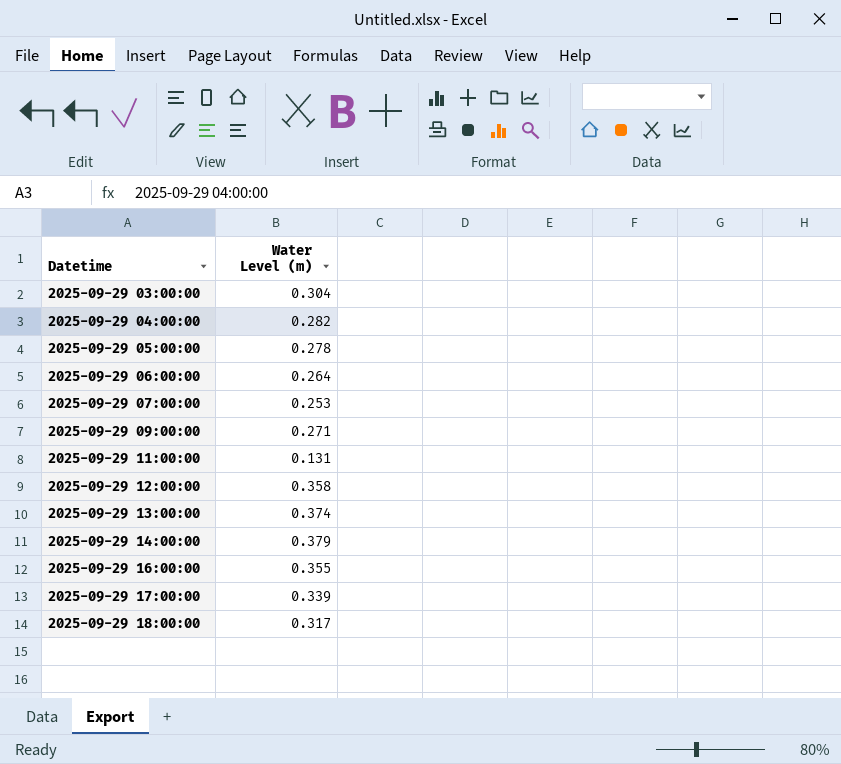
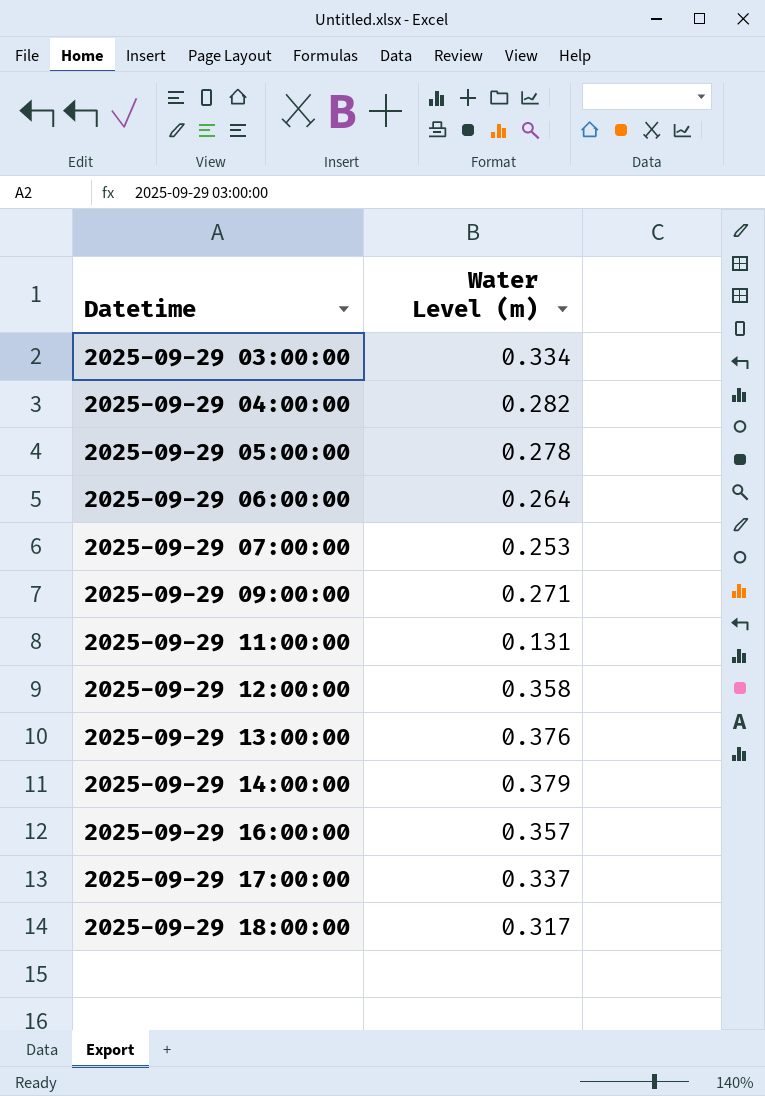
2025-09-29 03:00:00 | Water Level (m): 0.304 -> 0.334
2025-09-29 13:00:00 | Water Level (m): 0.374 -> 0.376
2025-09-29 16:00:00 | Water Level (m): 0.355 -> 0.357
2025-09-29 17:00:00 | Water Level (m): 0.339 -> 0.337

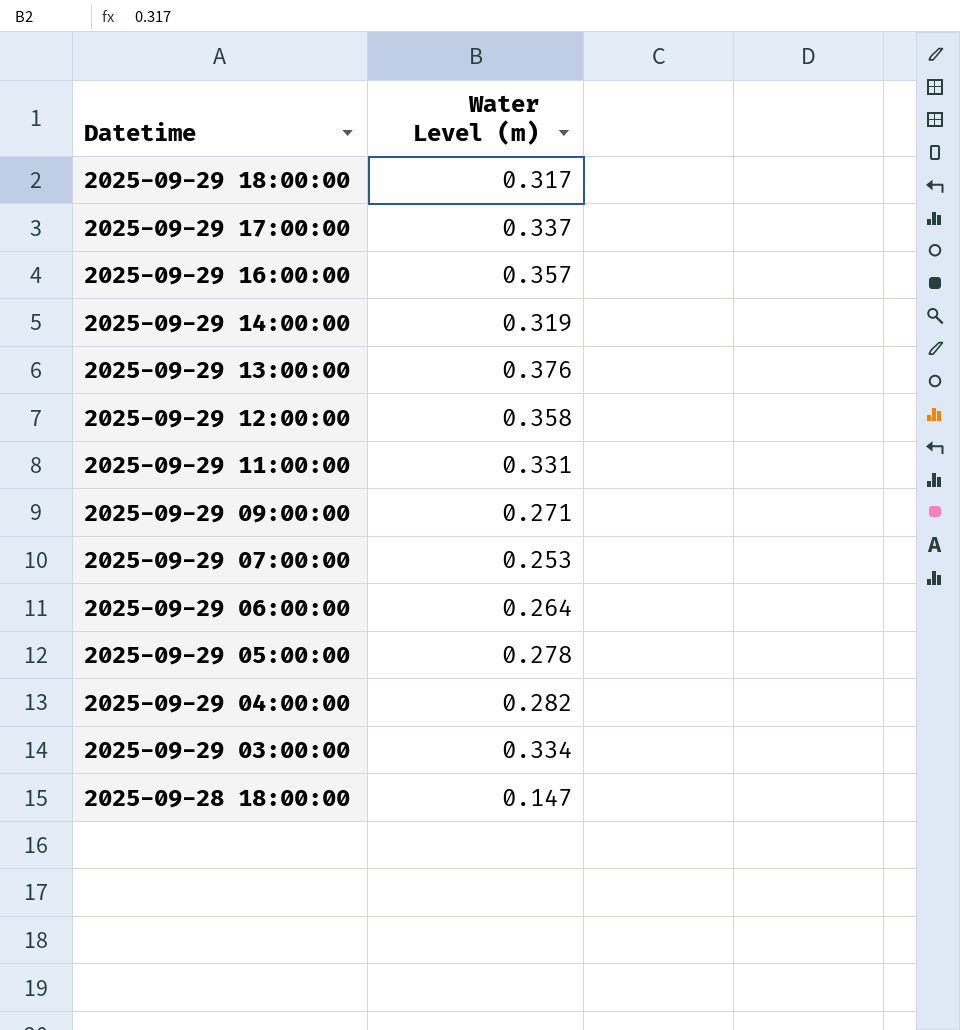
row order: Datetime ascending -> Datetime descending
2025-09-29 14:00:00 | Water Level (m): 0.379 -> 0.319
2025-09-29 11:00:00 | Water Level (m): 0.131 -> 0.331
row 2025-09-28 18:00:00: none -> 0.147

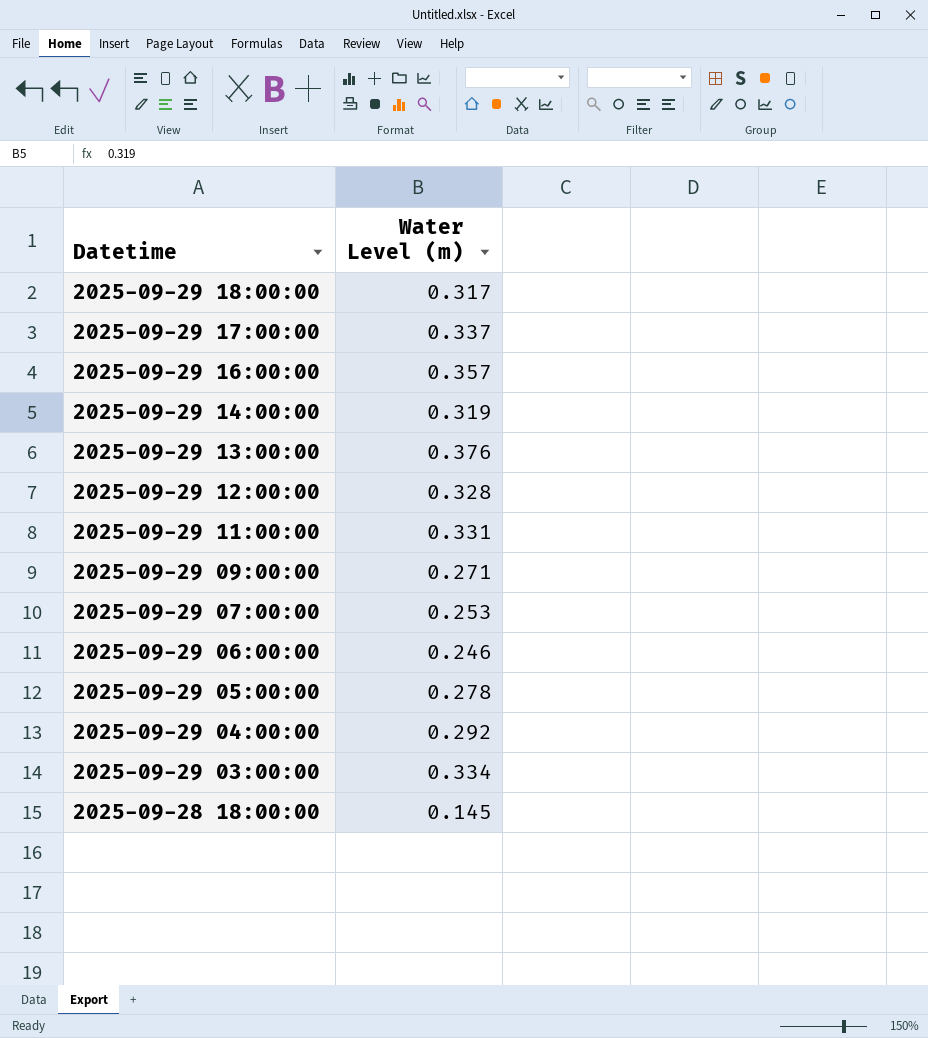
2025-09-29 12:00:00 | Water Level (m): 0.358 -> 0.328
2025-09-29 06:00:00 | Water Level (m): 0.264 -> 0.246
2025-09-29 04:00:00 | Water Level (m): 0.282 -> 0.292
2025-09-28 18:00:00 | Water Level (m): 0.147 -> 0.145

